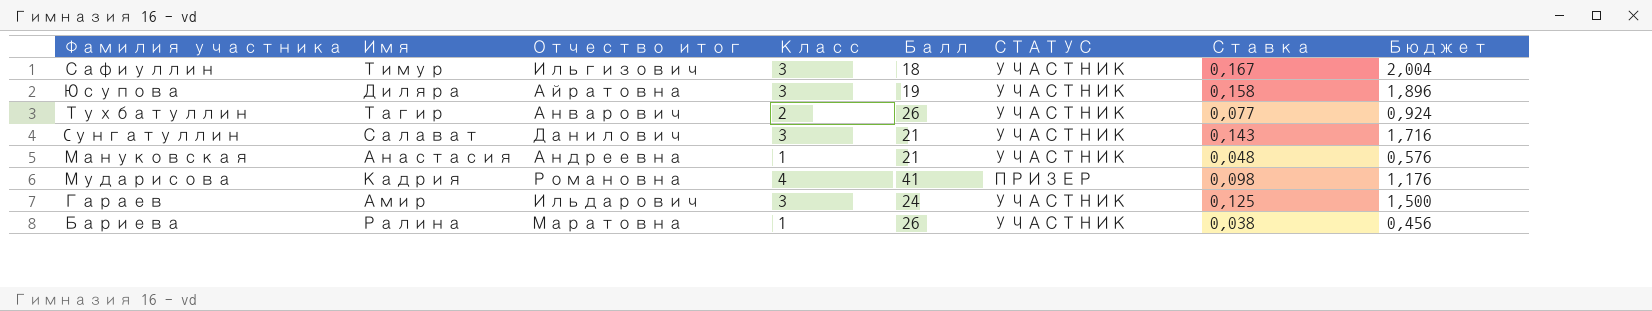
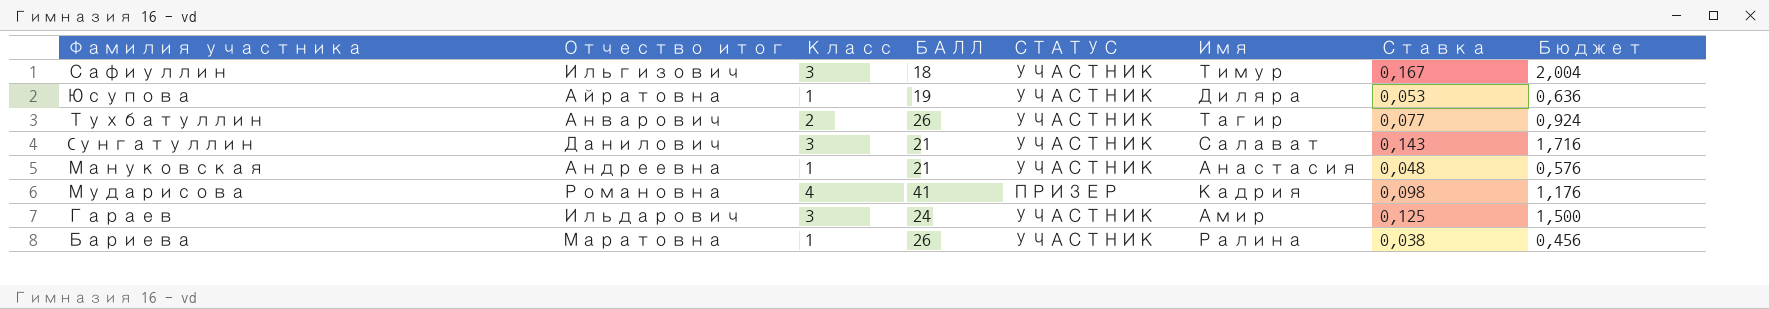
column name: Балл -> БАЛЛ
column Имя | position: 2 -> 6
Юсупова | Класс: 3 -> 1
Юсупова | Ставка: 0,158 -> 0,053
Юсупова | Бюджет: 1,896 -> 0,636

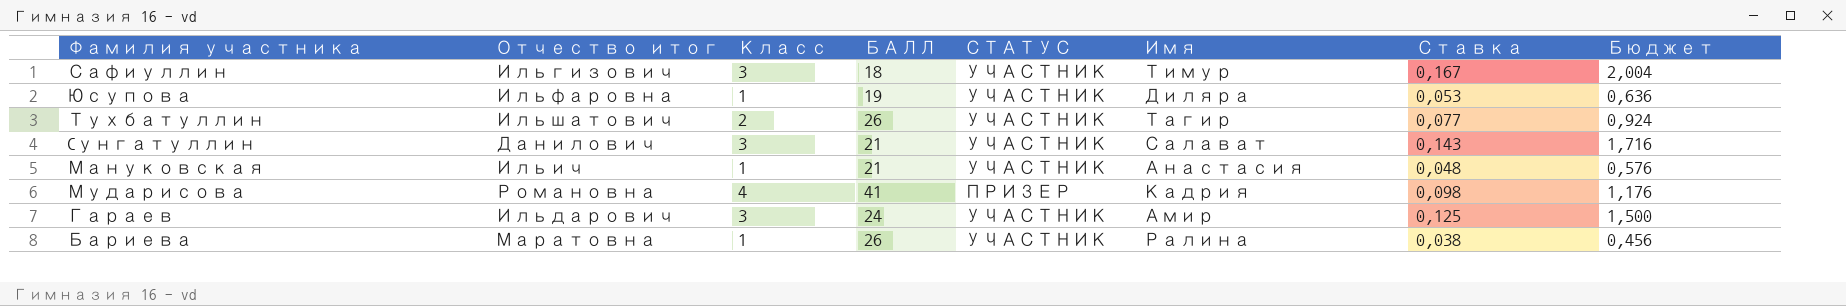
Юсупова | Отчество итог: Айратовна -> Ильфаровна
Тухбатуллин | Отчество итог: Анварович -> Ильшатович
Мануковская | Отчество итог: Андреевна -> Ильич

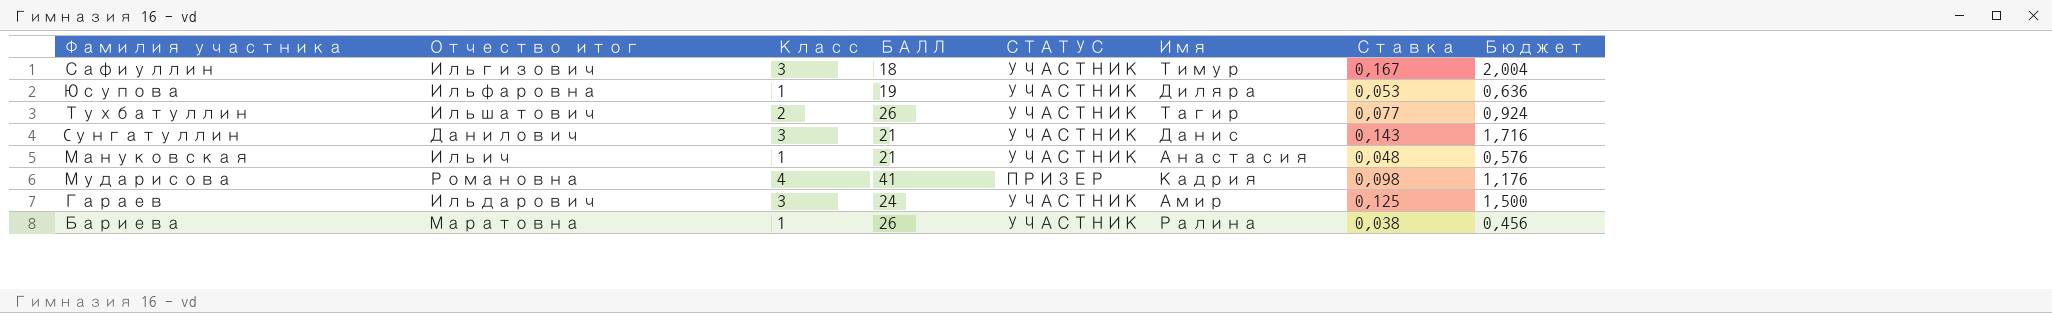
Cунгатуллин | Имя: Салават -> Данис

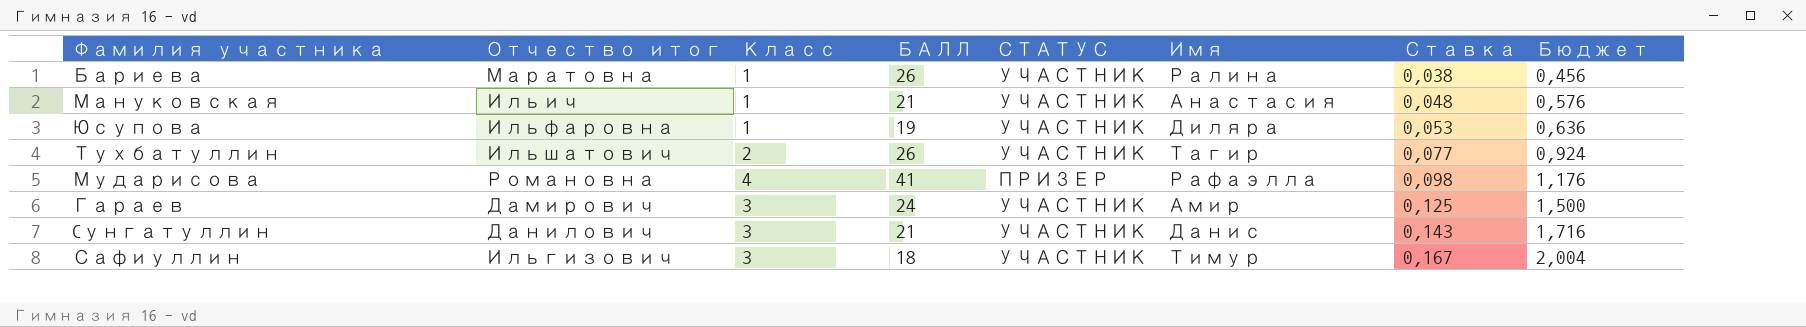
row order: none -> Ставка ascending
Мударисова | Имя: Кадрия -> Рафаэлла
Гараев | Отчество итог: Ильдарович -> Дамирович

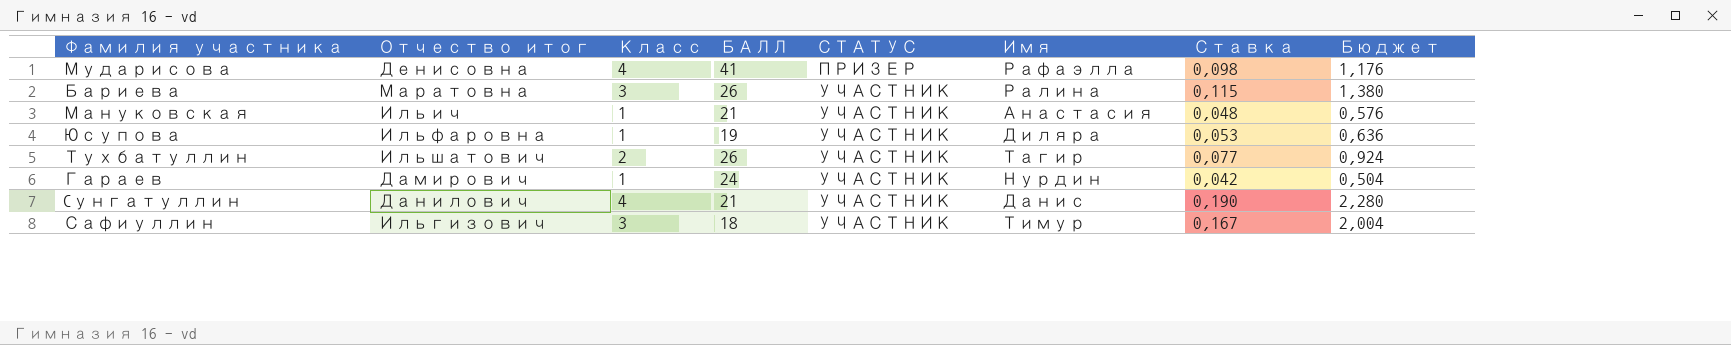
row order: Ставка ascending -> СТАТУС ascending
Мударисова | Отчество итог: Романовна -> Денисовна
Бариева | Класс: 1 -> 3
Бариева | Ставка: 0,038 -> 0,115
Бариева | Бюджет: 0,456 -> 1,380
Гараев | Класс: 3 -> 1
Гараев | Имя: Амир -> Нурдин
Гараев | Ставка: 0,125 -> 0,042
Гараев | Бюджет: 1,500 -> 0,504
Cунгатуллин | Класс: 3 -> 4
Cунгатуллин | Ставка: 0,143 -> 0,190
Cунгатуллин | Бюджет: 1,716 -> 2,280

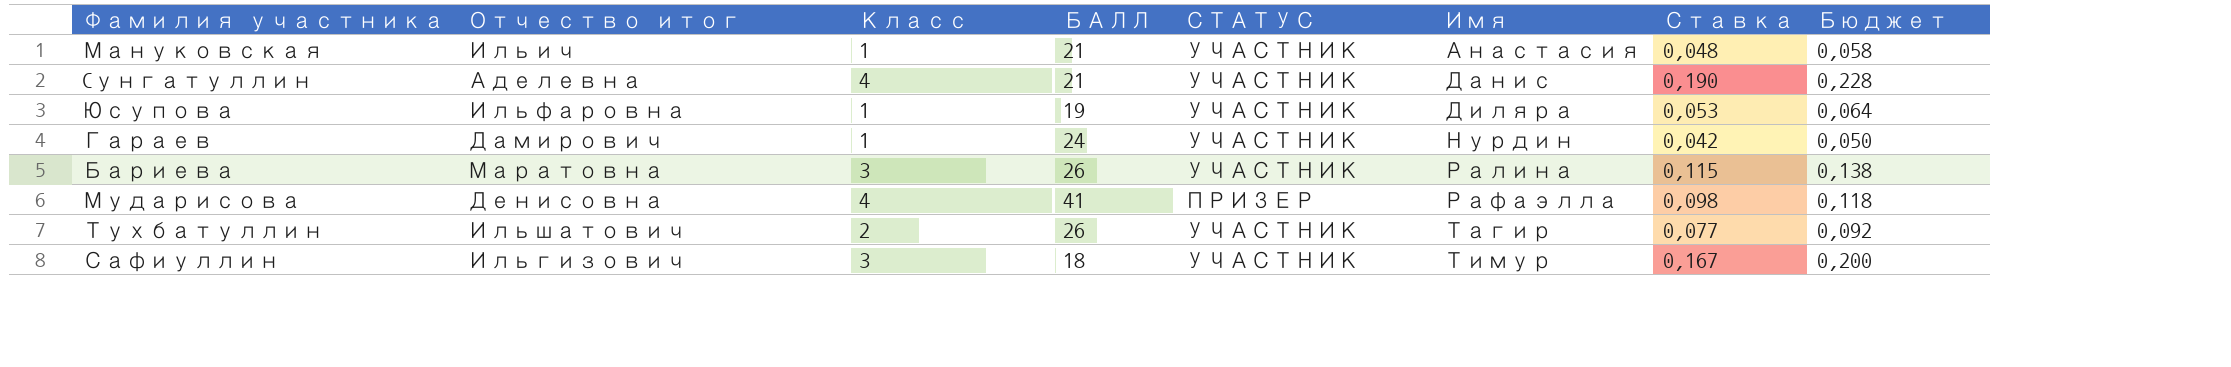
row order: СТАТУС ascending -> Имя ascending
column Бюджет | formula: [Ставка] * 12 -> [Ставка] * 1,2
Cунгатуллин | Отчество итог: Данилович -> Аделевна

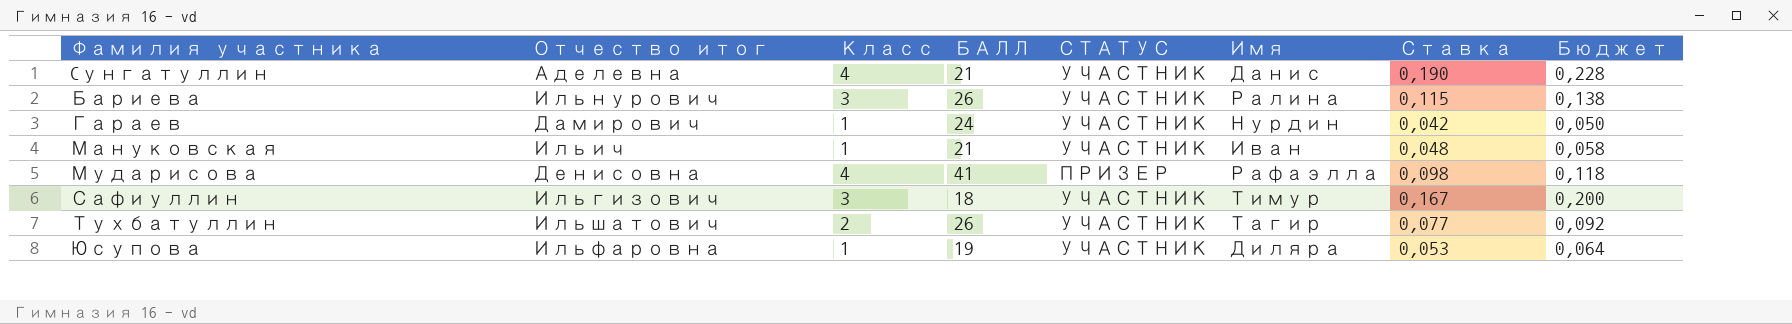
row order: Имя ascending -> Фамилия участника ascending
Бариева | Отчество итог: Маратовна -> Ильнурович
Мануковская | Имя: Анастасия -> Иван

